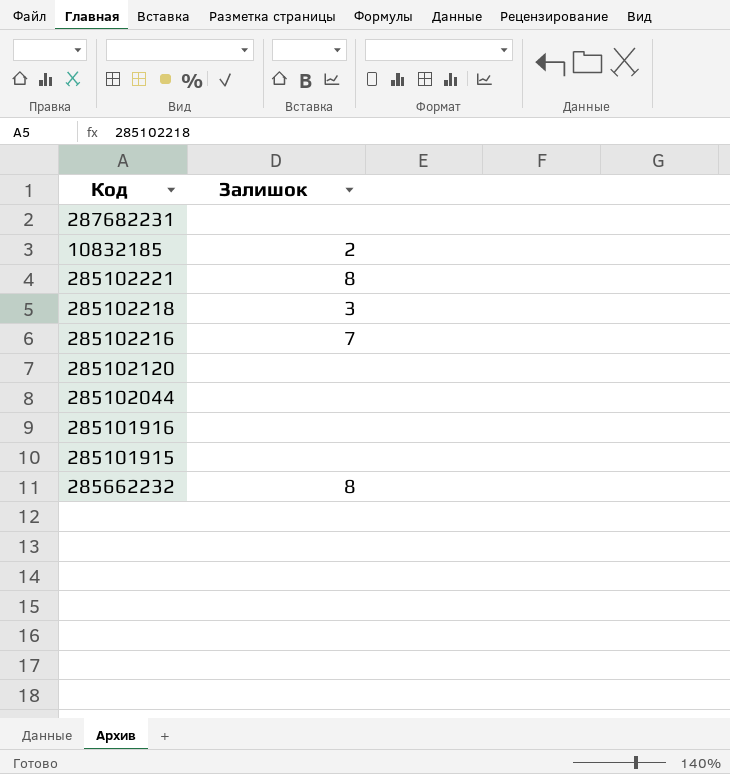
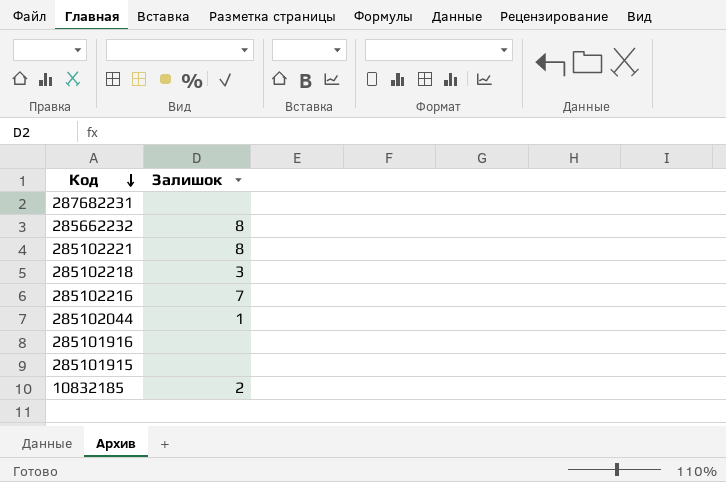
row order: none -> Код descending
row 285102120: none -> none
285102044 | Залишок: none -> 1

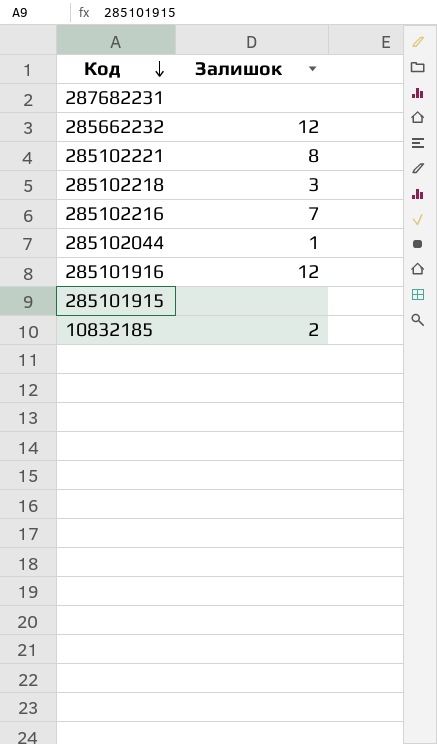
285662232 | Залишок: 8 -> 12
285101916 | Залишок: none -> 12

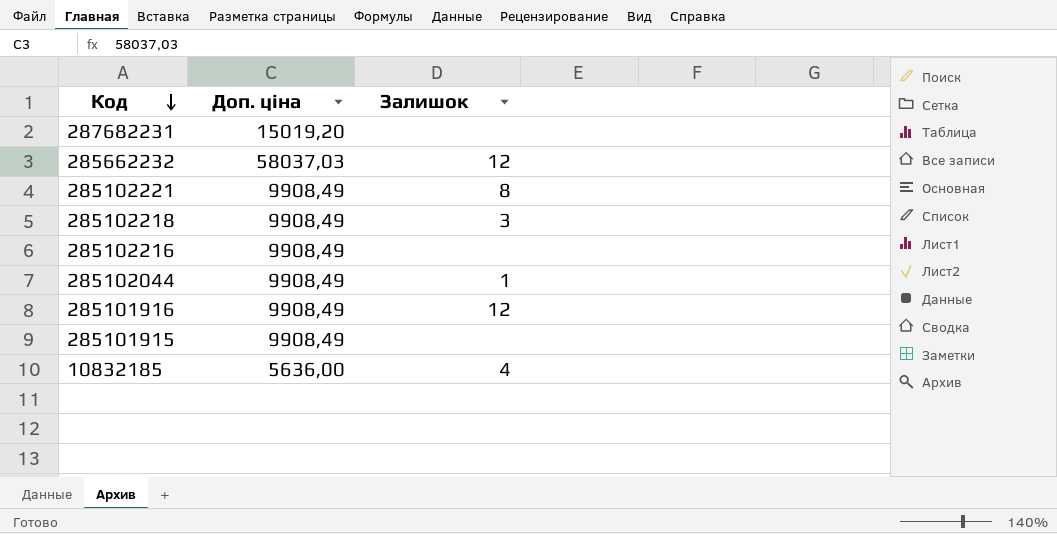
column Доп. ціна | position: none -> 2
285102216 | Залишок: 7 -> none
10832185 | Залишок: 2 -> 4

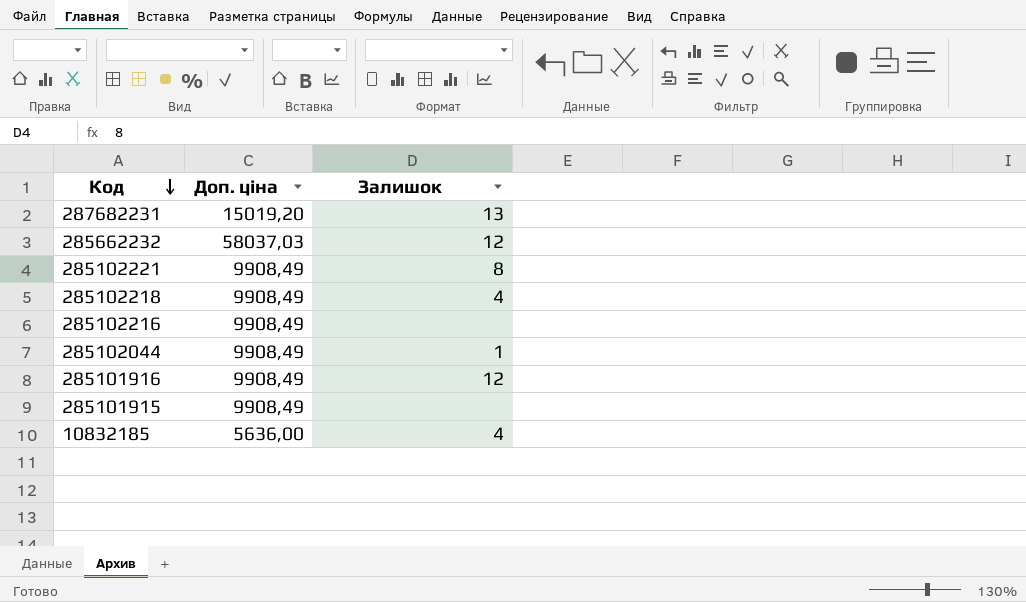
287682231 | Залишок: none -> 13
285102218 | Залишок: 3 -> 4

